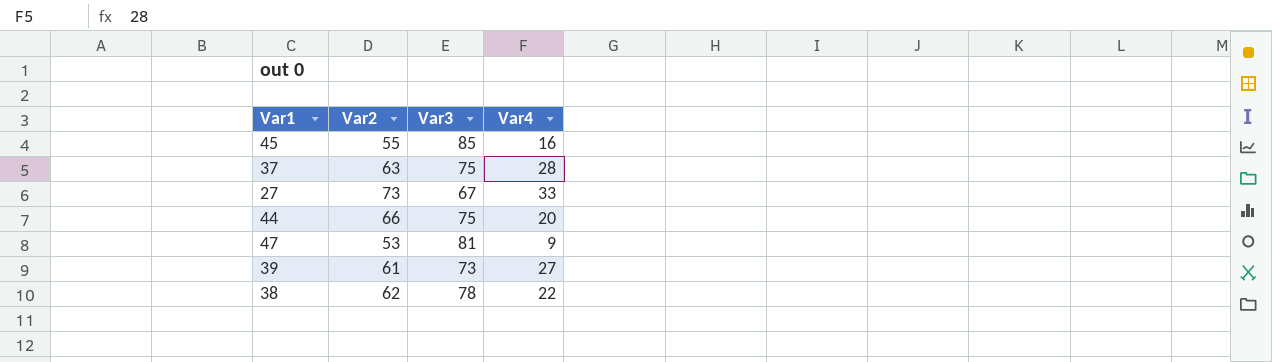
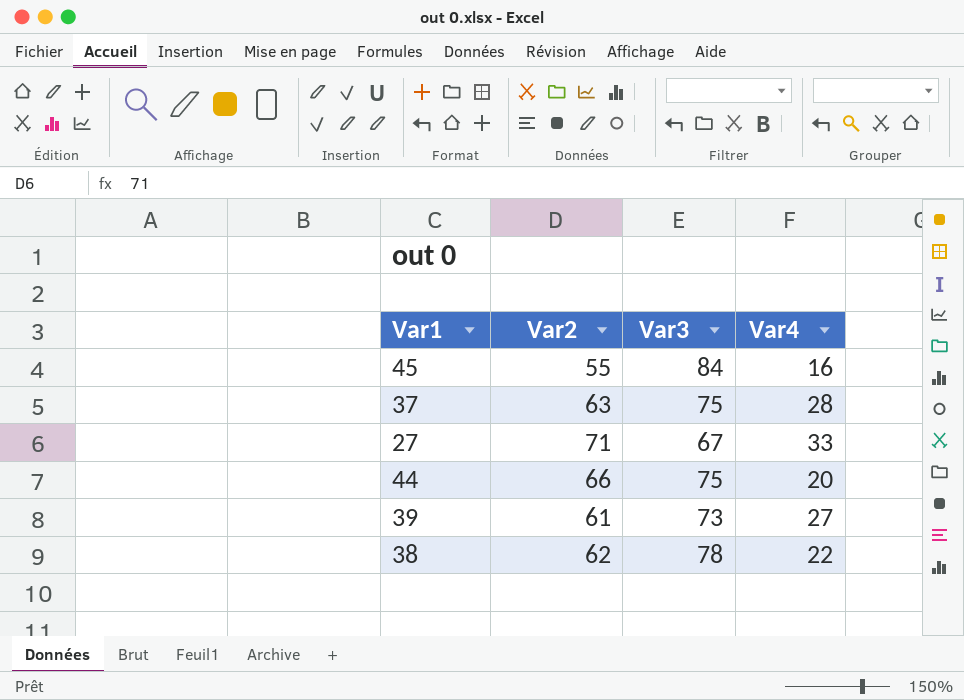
row 47: 53 | 81 | 9 -> none
45 | Var3: 85 -> 84
27 | Var2: 73 -> 71

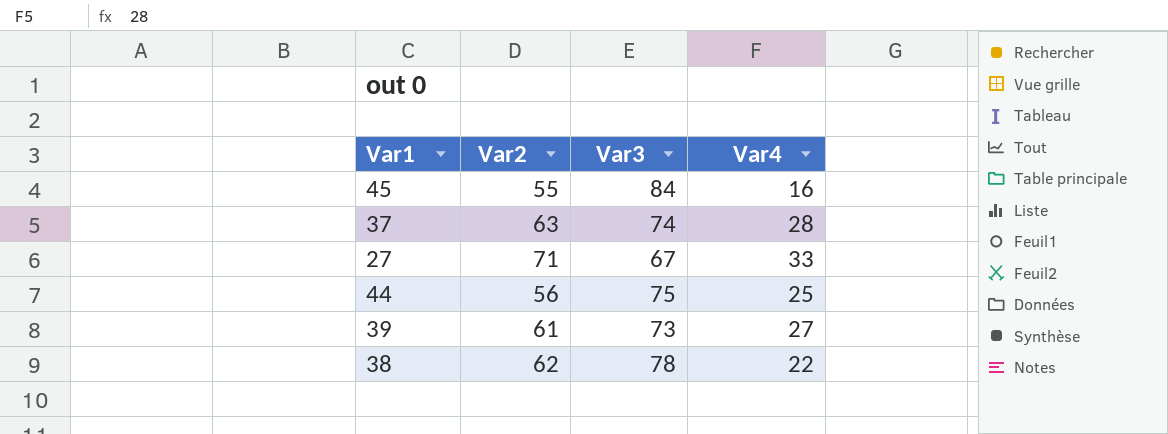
37 | Var3: 75 -> 74
44 | Var2: 66 -> 56
44 | Var4: 20 -> 25

